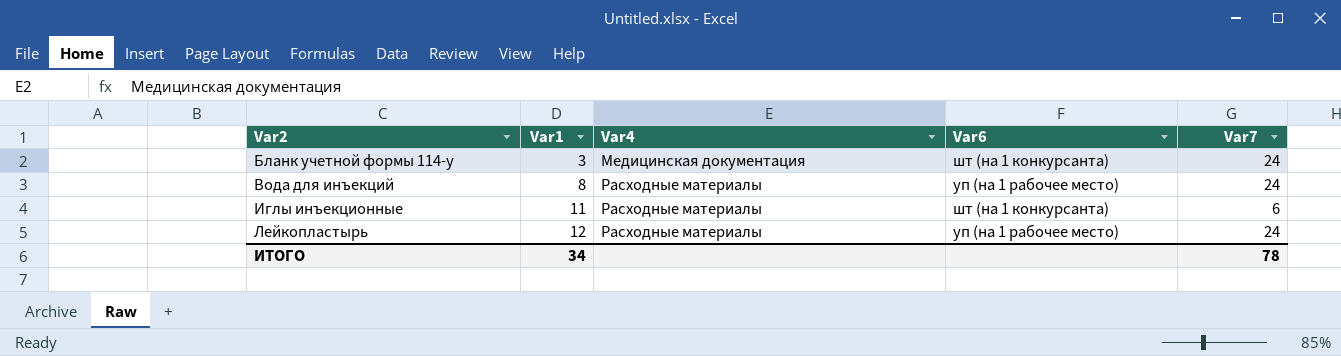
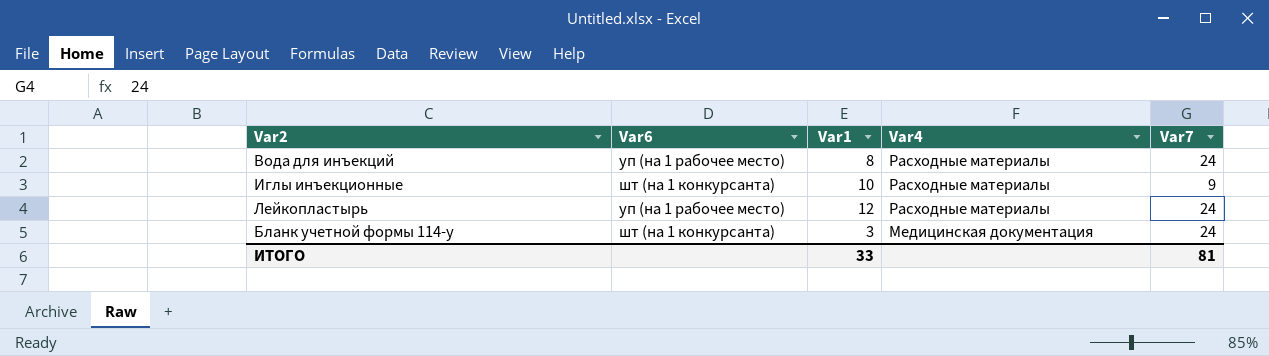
row order: Var2 ascending -> Var4 descending
column Var6 | position: 4 -> 2
Иглы инъекционные | Var1: 11 -> 10
Иглы инъекционные | Var7: 6 -> 9
ИТОГО | Var1: 34 -> 33
ИТОГО | Var7: 78 -> 81

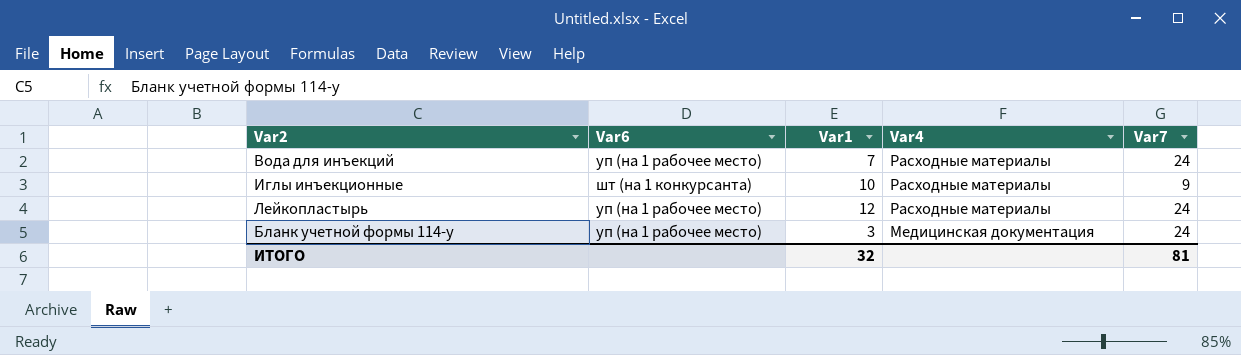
Вода для инъекций | Var1: 8 -> 7
Бланк учетной формы 114-у | Var6: шт (на 1 конкурсанта) -> уп (на 1 рабочее место)
ИТОГО | Var1: 33 -> 32

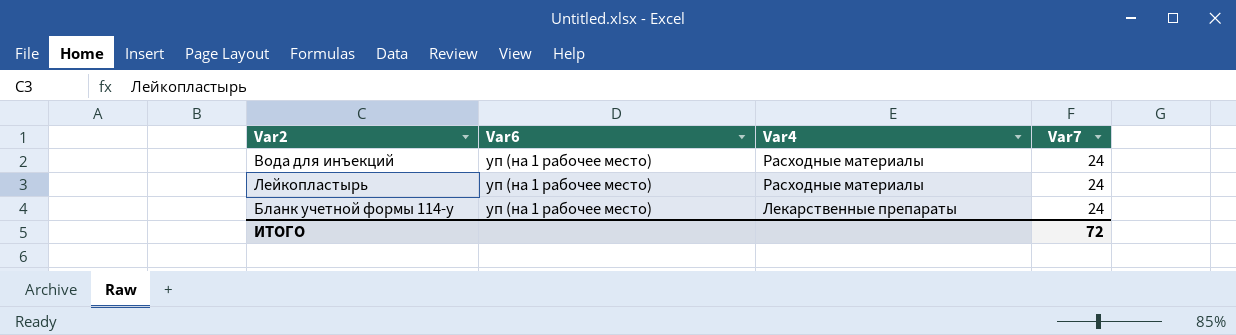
column Var1 | position: 3 -> none
row Иглы инъекционные: шт (на 1 конкурсанта) | 10 | Расходные материалы | 9 -> none
Бланк учетной формы 114-у | Var4: Медицинская документация -> Лекарственные препараты
ИТОГО | Var7: 81 -> 72

